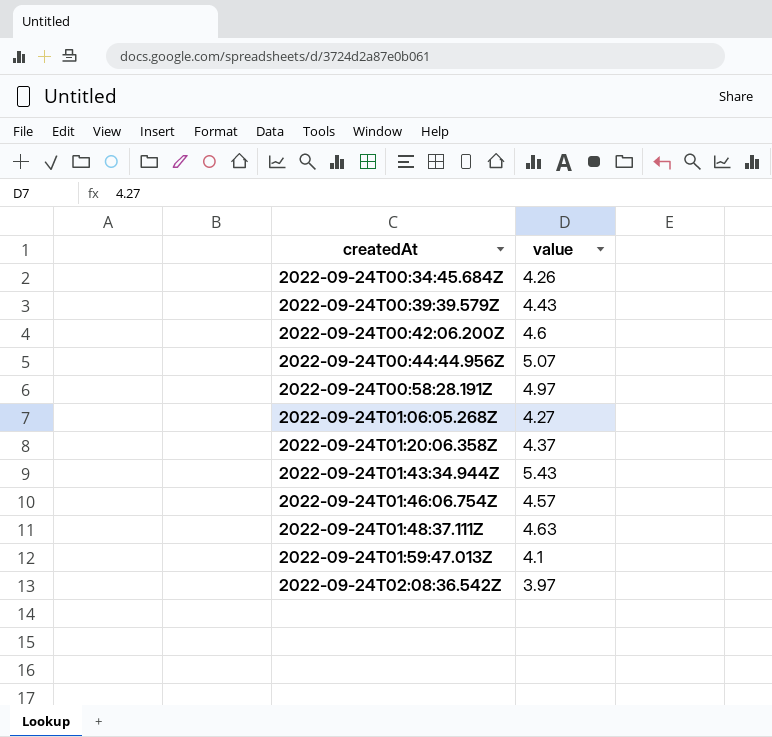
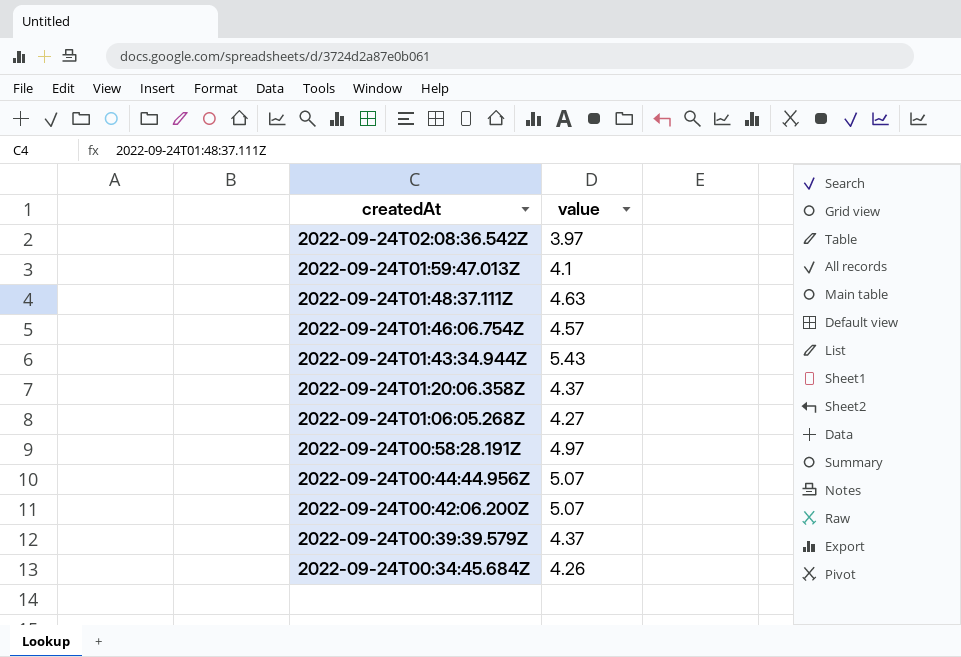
row order: createdAt ascending -> createdAt descending
2022-09-24T00:42:06.200Z | value: 4.6 -> 5.07
2022-09-24T00:39:39.579Z | value: 4.43 -> 4.37

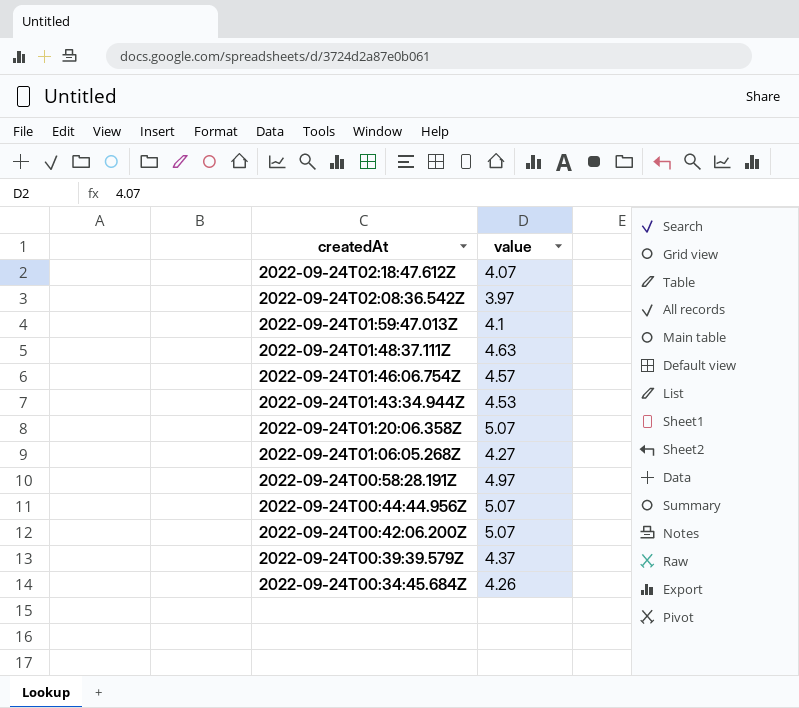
row 2022-09-24T02:18:47.612Z: none -> 4.07
2022-09-24T01:43:34.944Z | value: 5.43 -> 4.53
2022-09-24T01:20:06.358Z | value: 4.37 -> 5.07

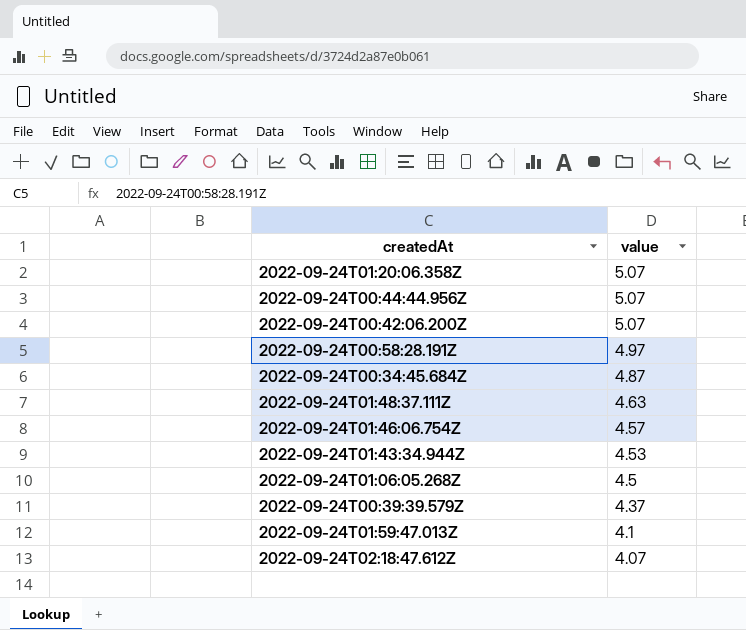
row order: createdAt descending -> value descending
row 2022-09-24T02:08:36.542Z: 3.97 -> none
2022-09-24T00:34:45.684Z | value: 4.26 -> 4.87
2022-09-24T01:06:05.268Z | value: 4.27 -> 4.5

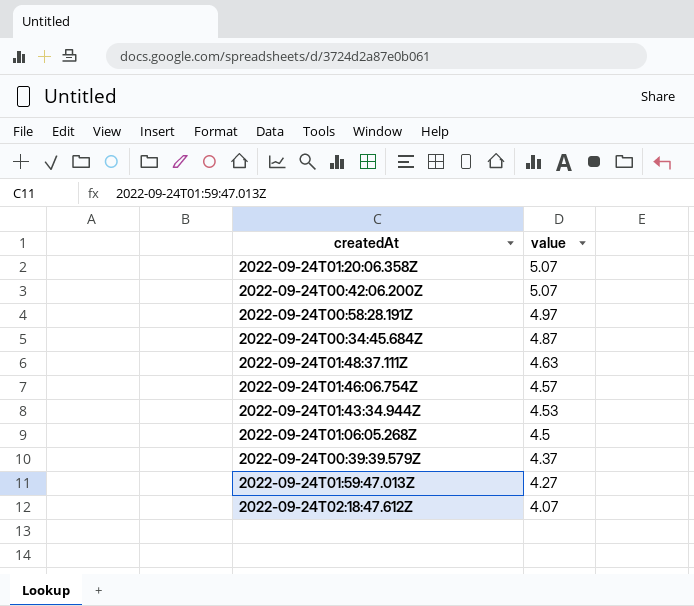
row 2022-09-24T00:44:44.956Z: 5.07 -> none
2022-09-24T01:59:47.013Z | value: 4.1 -> 4.27

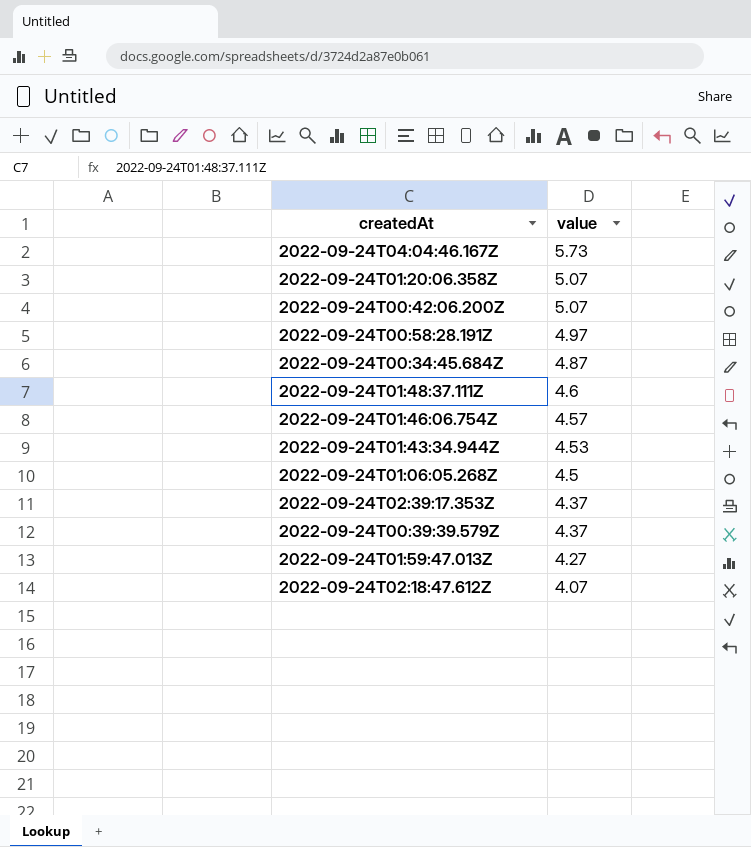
row 2022-09-24T04:04:46.167Z: none -> 5.73
2022-09-24T01:48:37.111Z | value: 4.63 -> 4.6
row 2022-09-24T02:39:17.353Z: none -> 4.37

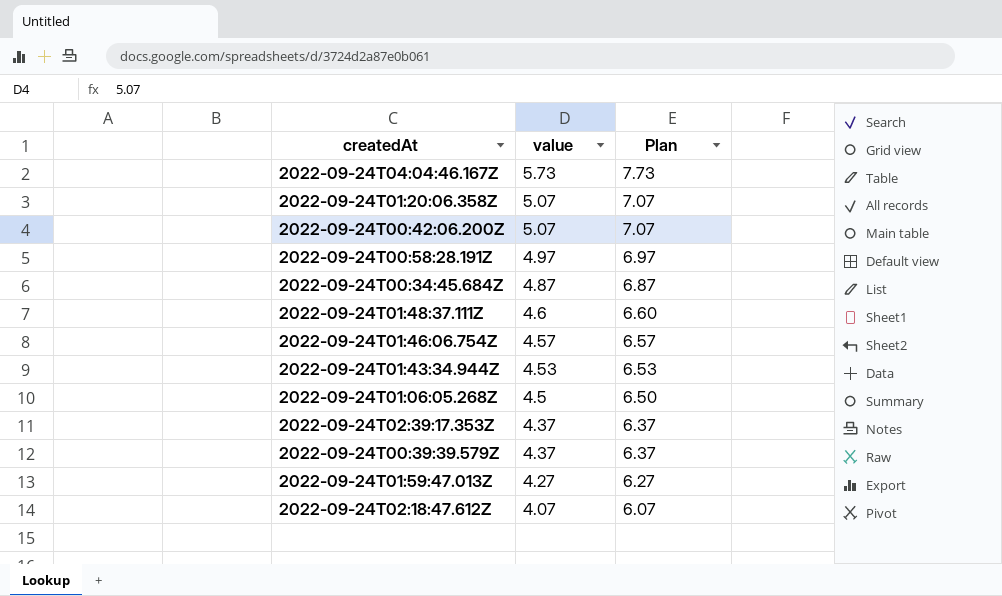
column Plan | formula: none -> [value] + 2

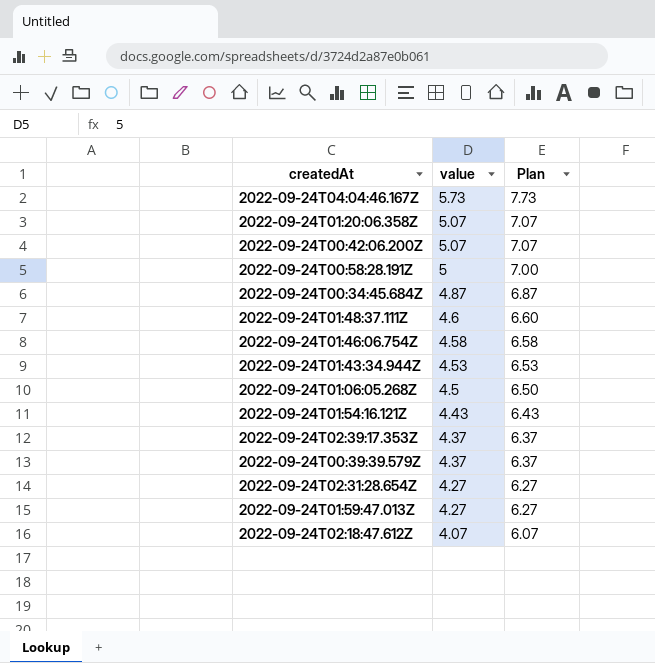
2022-09-24T00:58:28.191Z | value: 4.97 -> 5
2022-09-24T00:58:28.191Z | Plan: 6.97 -> 7.00
2022-09-24T01:46:06.754Z | value: 4.57 -> 4.58
2022-09-24T01:46:06.754Z | Plan: 6.57 -> 6.58
row 2022-09-24T01:54:16.121Z: none -> 4.43 | 6.43
row 2022-09-24T02:31:28.654Z: none -> 4.27 | 6.27

